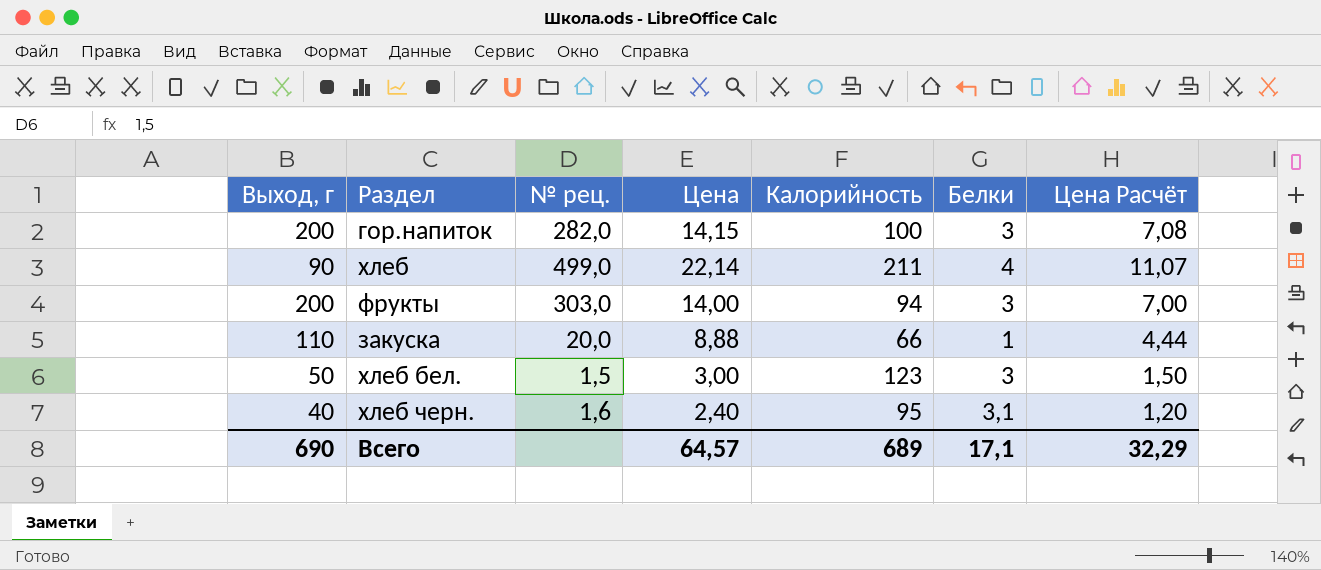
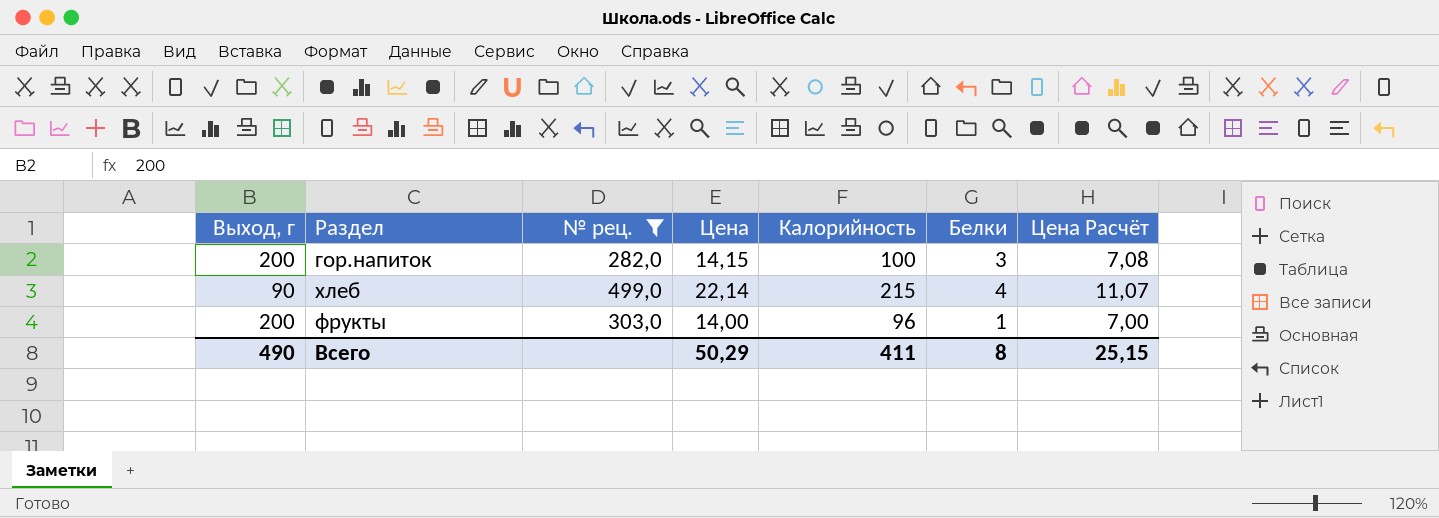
filter: none -> № рец. >= 282,0
хлеб | Калорийность: 211 -> 215
фрукты | Калорийность: 94 -> 96
фрукты | Белки: 3 -> 1
Всего | Выход, г: 690 -> 490
Всего | Цена: 64,57 -> 50,29
Всего | Калорийность: 689 -> 411
Всего | Белки: 17,1 -> 8
Всего | Цена Расчёт: 32,29 -> 25,15

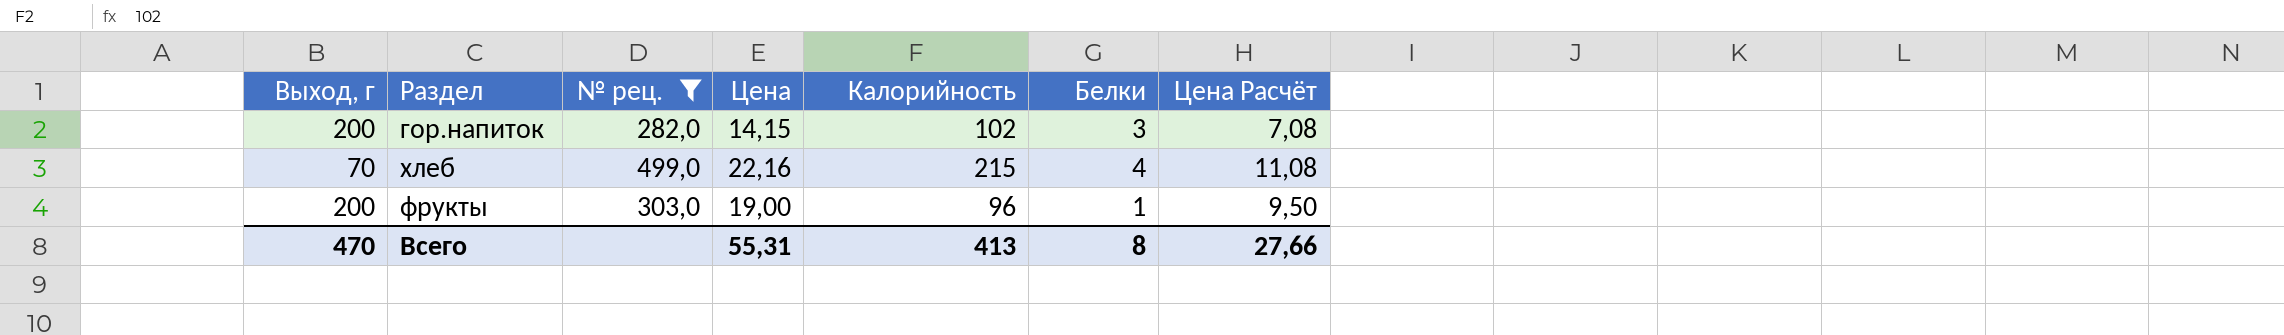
гор.напиток | Калорийность: 100 -> 102
хлеб | Выход, г: 90 -> 70
хлеб | Цена: 22,14 -> 22,16
хлеб | Цена Расчёт: 11,07 -> 11,08
фрукты | Цена: 14,00 -> 19,00
фрукты | Цена Расчёт: 7,00 -> 9,50
Всего | Выход, г: 490 -> 470
Всего | Цена: 50,29 -> 55,31
Всего | Калорийность: 411 -> 413
Всего | Цена Расчёт: 25,15 -> 27,66

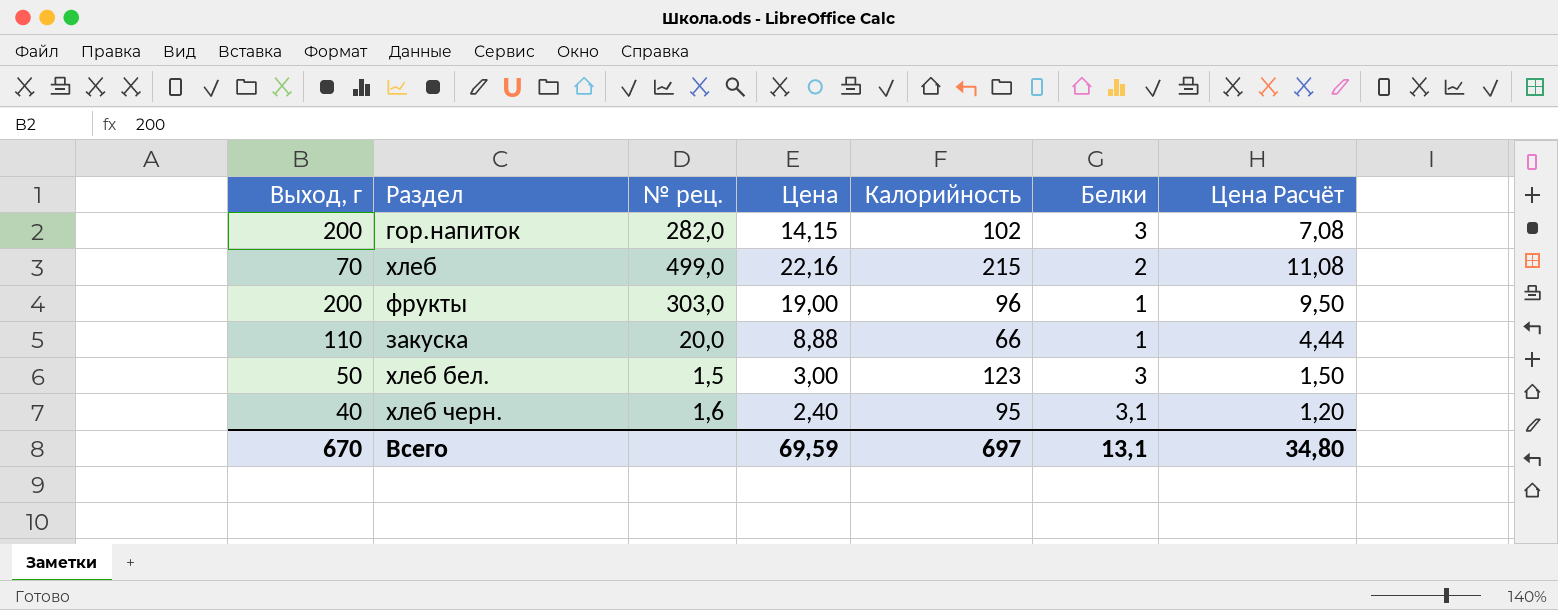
filter: № рец. >= 282,0 -> none
хлеб | Белки: 4 -> 2
Всего | Выход, г: 470 -> 670
Всего | Цена: 55,31 -> 69,59
Всего | Калорийность: 413 -> 697
Всего | Белки: 8 -> 13,1
Всего | Цена Расчёт: 27,66 -> 34,80

